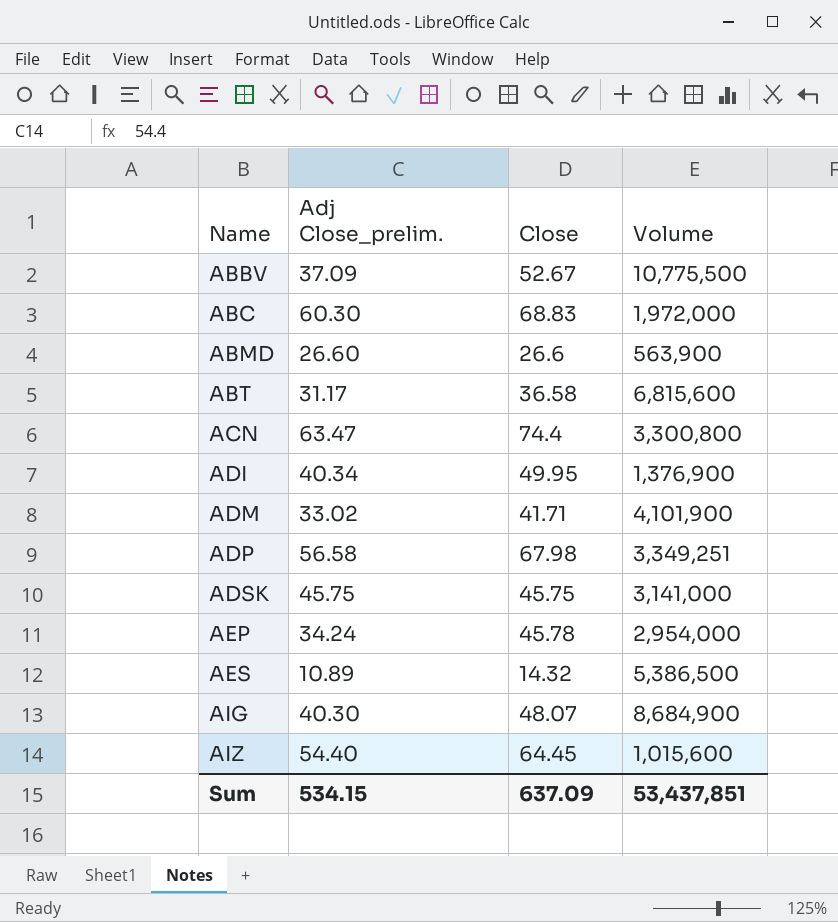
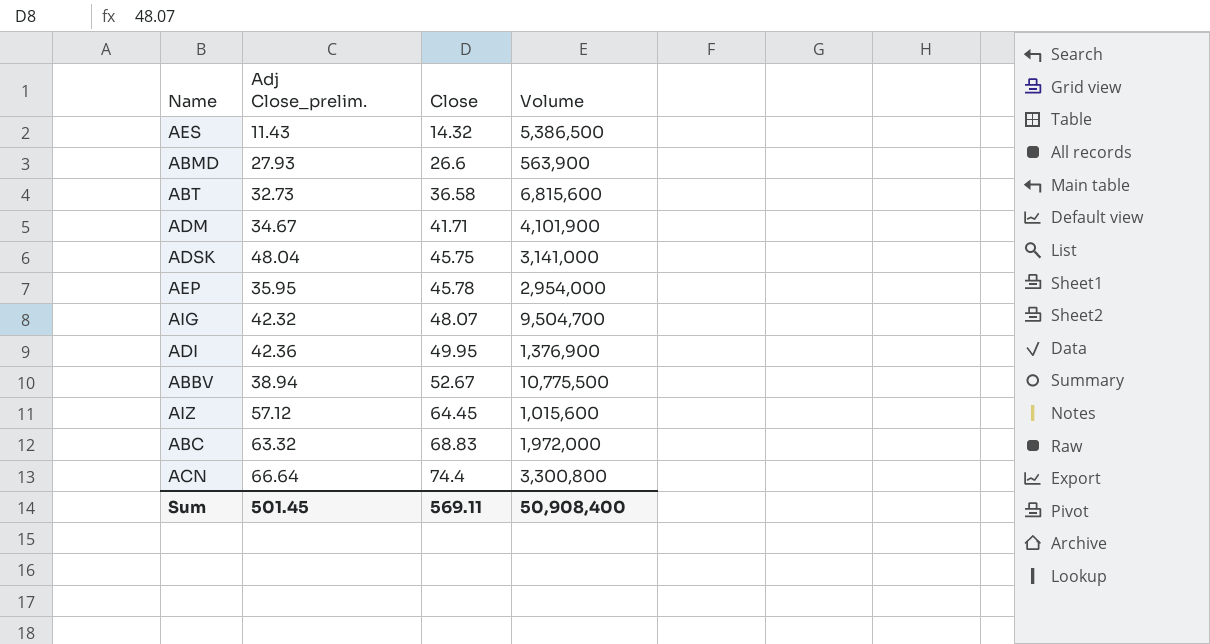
row order: Name ascending -> Close ascending
row ADP: 56.58 | 67.98 | 3,349,251 -> none
AES | Adj Close_prelim.: 10.89 -> 11.43
ABMD | Adj Close_prelim.: 26.60 -> 27.93
ABT | Adj Close_prelim.: 31.17 -> 32.73
ADM | Adj Close_prelim.: 33.02 -> 34.67
ADSK | Adj Close_prelim.: 45.75 -> 48.04
AEP | Adj Close_prelim.: 34.24 -> 35.95
AIG | Adj Close_prelim.: 40.30 -> 42.32
AIG | Volume: 8,684,900 -> 9,504,700
ADI | Adj Close_prelim.: 40.34 -> 42.36
ABBV | Adj Close_prelim.: 37.09 -> 38.94
AIZ | Adj Close_prelim.: 54.40 -> 57.12
ABC | Adj Close_prelim.: 60.30 -> 63.32
ACN | Adj Close_prelim.: 63.47 -> 66.64
Sum | Adj Close_prelim.: 534.15 -> 501.45
Sum | Close: 637.09 -> 569.11
Sum | Volume: 53,437,851 -> 50,908,400

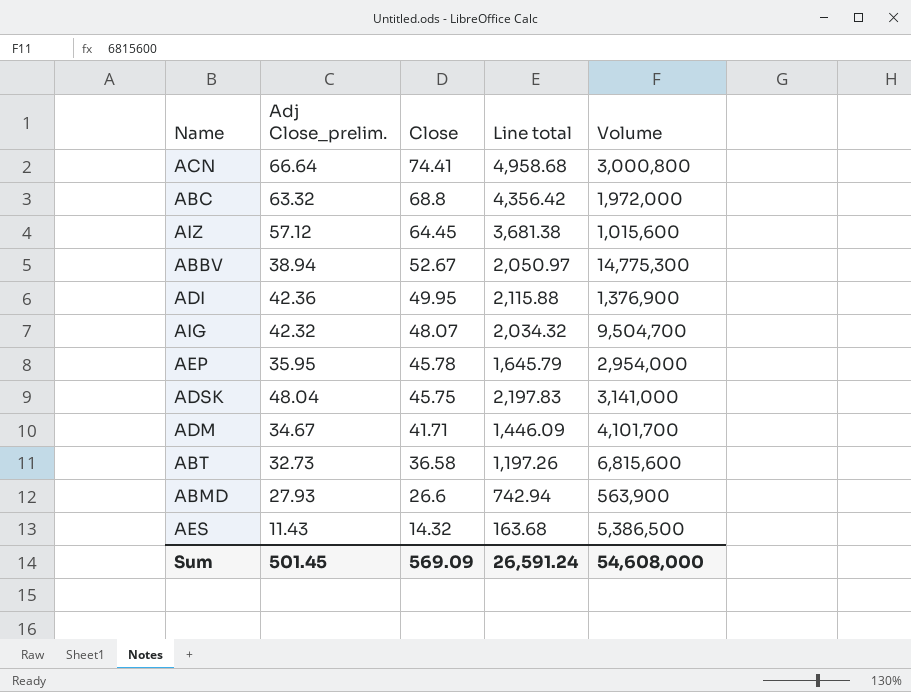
row order: Close ascending -> Close descending
column Line total | formula: none -> [Adj Close_prelim.] * [Close]
ACN | Close: 74.4 -> 74.41
ACN | Volume: 3,300,800 -> 3,000,800
ABC | Close: 68.83 -> 68.8
ABBV | Volume: 10,775,500 -> 14,775,300
ADM | Volume: 4,101,900 -> 4,101,700
Sum | Close: 569.11 -> 569.09
Sum | Volume: 50,908,400 -> 54,608,000

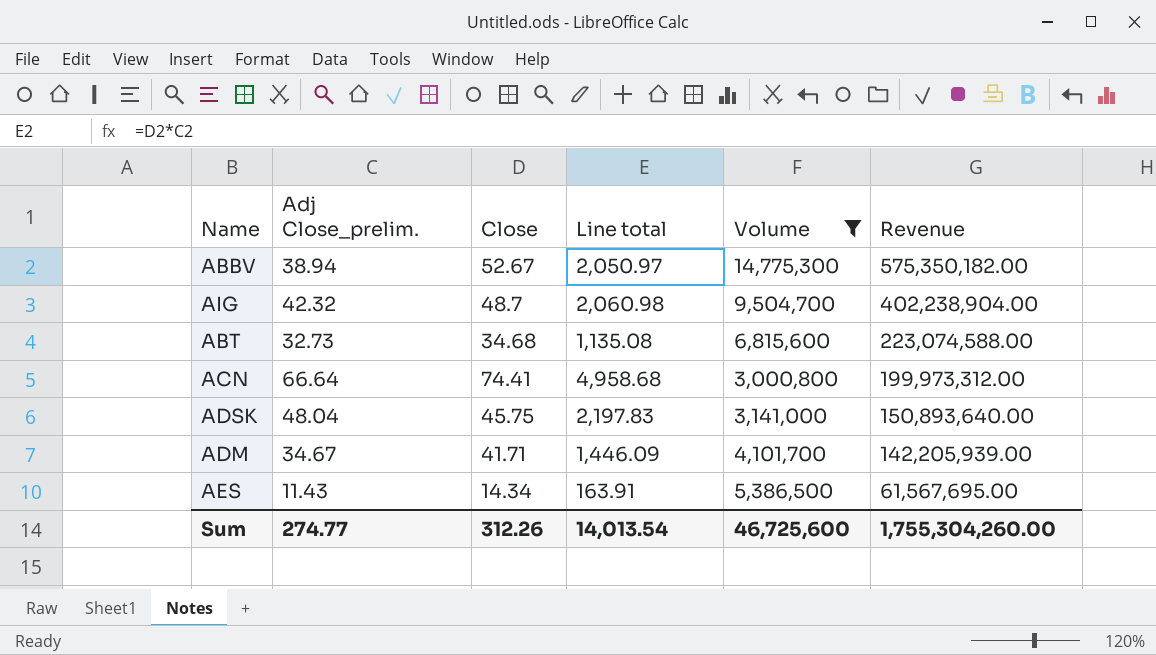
filter: none -> Volume >= 3,000,800
row order: Close descending -> Revenue descending
column Revenue | formula: none -> [Adj Close_prelim.] * [Volume]
AIG | Close: 48.07 -> 48.7
AIG | Line total: 2,034.32 -> 2,060.98
ABT | Close: 36.58 -> 34.68
ABT | Line total: 1,197.26 -> 1,135.08
AES | Close: 14.32 -> 14.34
AES | Line total: 163.68 -> 163.91
Sum | Adj Close_prelim.: 501.45 -> 274.77
Sum | Close: 569.09 -> 312.26
Sum | Line total: 26,591.24 -> 14,013.54
Sum | Volume: 54,608,000 -> 46,725,600

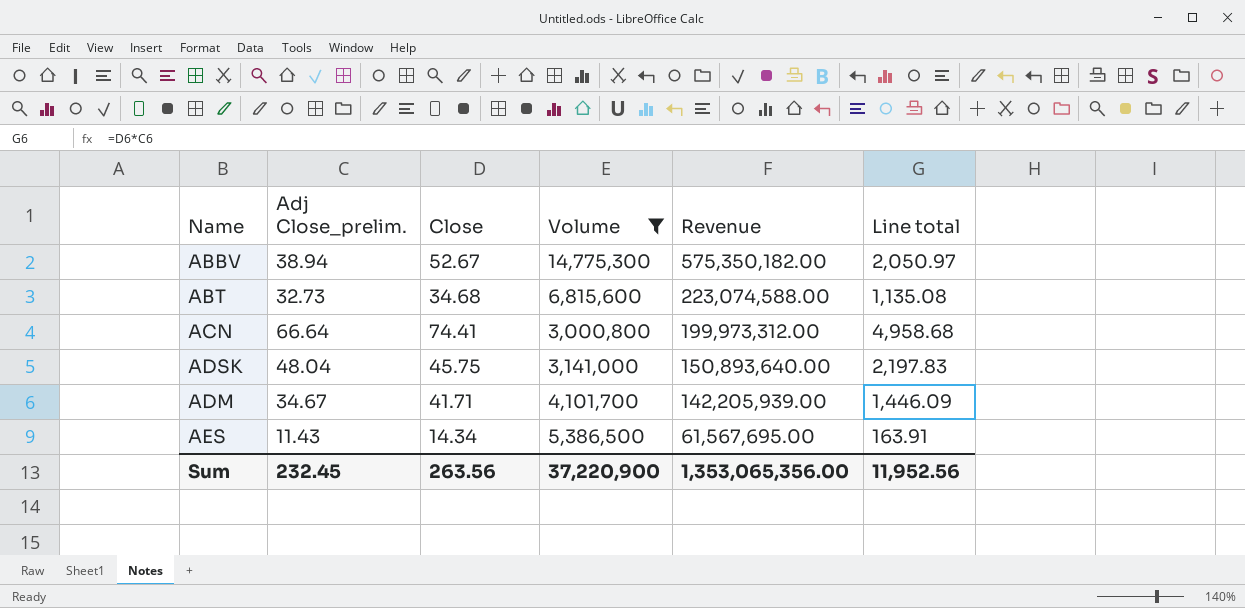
column Line total | position: 4 -> 6
row AIG: 42.32 | 48.7 | 2,060.98 | 9,504,700 | 402,238,904.00 -> none
Sum | Adj Close_prelim.: 274.77 -> 232.45
Sum | Close: 312.26 -> 263.56
Sum | Volume: 46,725,600 -> 37,220,900
Sum | Revenue: 1,755,304,260.00 -> 1,353,065,356.00
Sum | Line total: 14,013.54 -> 11,952.56

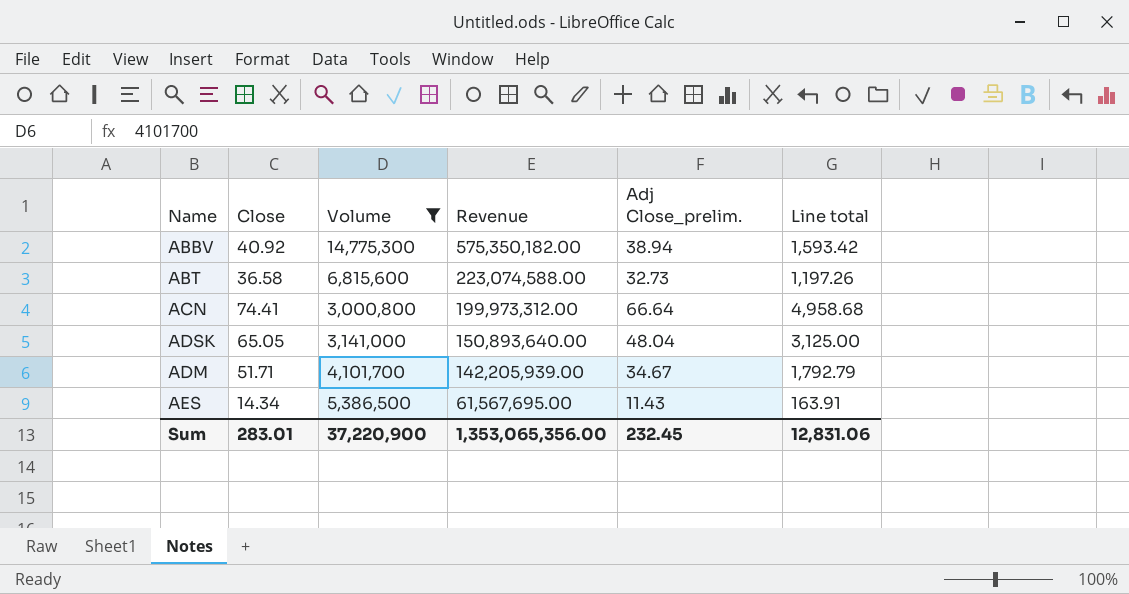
column Adj Close_prelim. | position: 2 -> 5
ABBV | Close: 52.67 -> 40.92
ABBV | Line total: 2,050.97 -> 1,593.42
ABT | Close: 34.68 -> 36.58
ABT | Line total: 1,135.08 -> 1,197.26
ADSK | Close: 45.75 -> 65.05
ADSK | Line total: 2,197.83 -> 3,125.00
ADM | Close: 41.71 -> 51.71
ADM | Line total: 1,446.09 -> 1,792.79
Sum | Close: 263.56 -> 283.01
Sum | Line total: 11,952.56 -> 12,831.06

